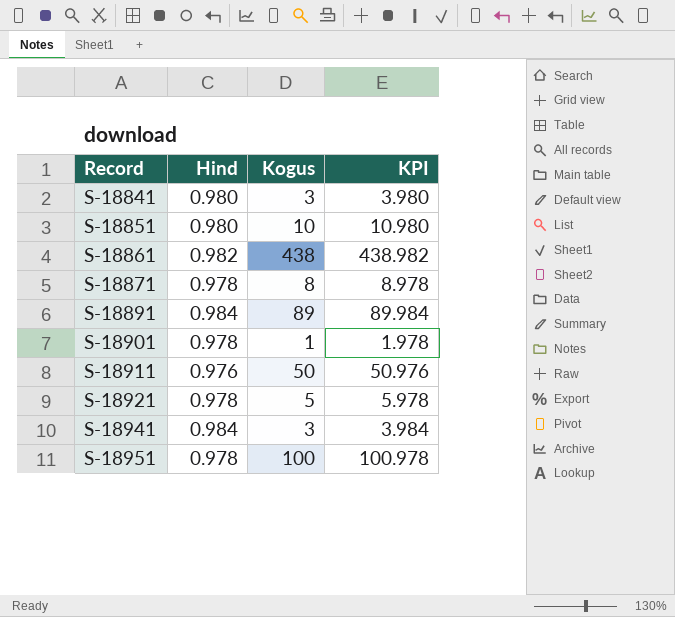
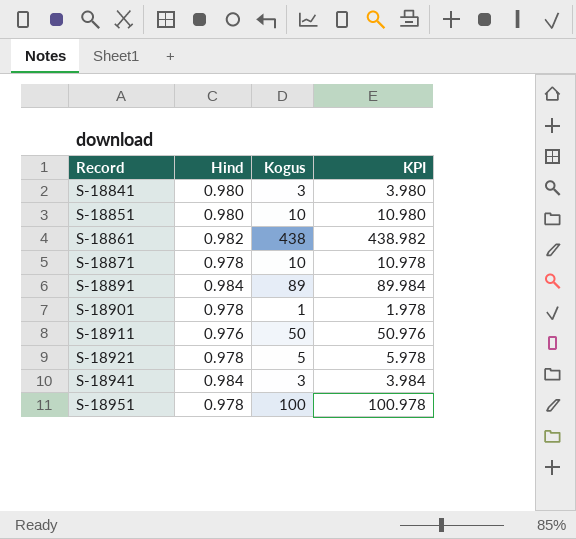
S-18871 | Kogus: 8 -> 10
S-18871 | KPI: 8.978 -> 10.978

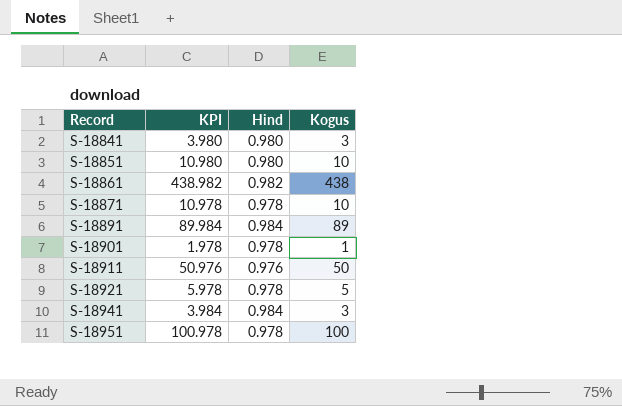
column KPI | position: 4 -> 2

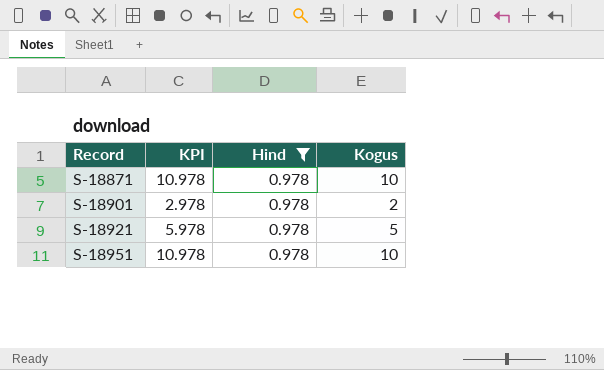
filter: none -> Hind = 0.978
S-18901 | KPI: 1.978 -> 2.978
S-18901 | Kogus: 1 -> 2
S-18951 | KPI: 100.978 -> 10.978
S-18951 | Kogus: 100 -> 10

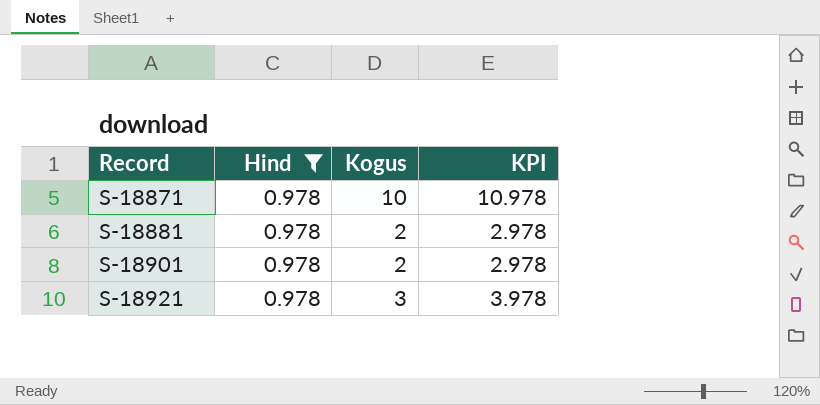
column KPI | position: 2 -> 4
row S-18951: 10.978 | 0.978 | 10 -> none
row S-18881: none -> 0.978 | 2 | 2.978
S-18921 | Kogus: 5 -> 3
S-18921 | KPI: 5.978 -> 3.978

